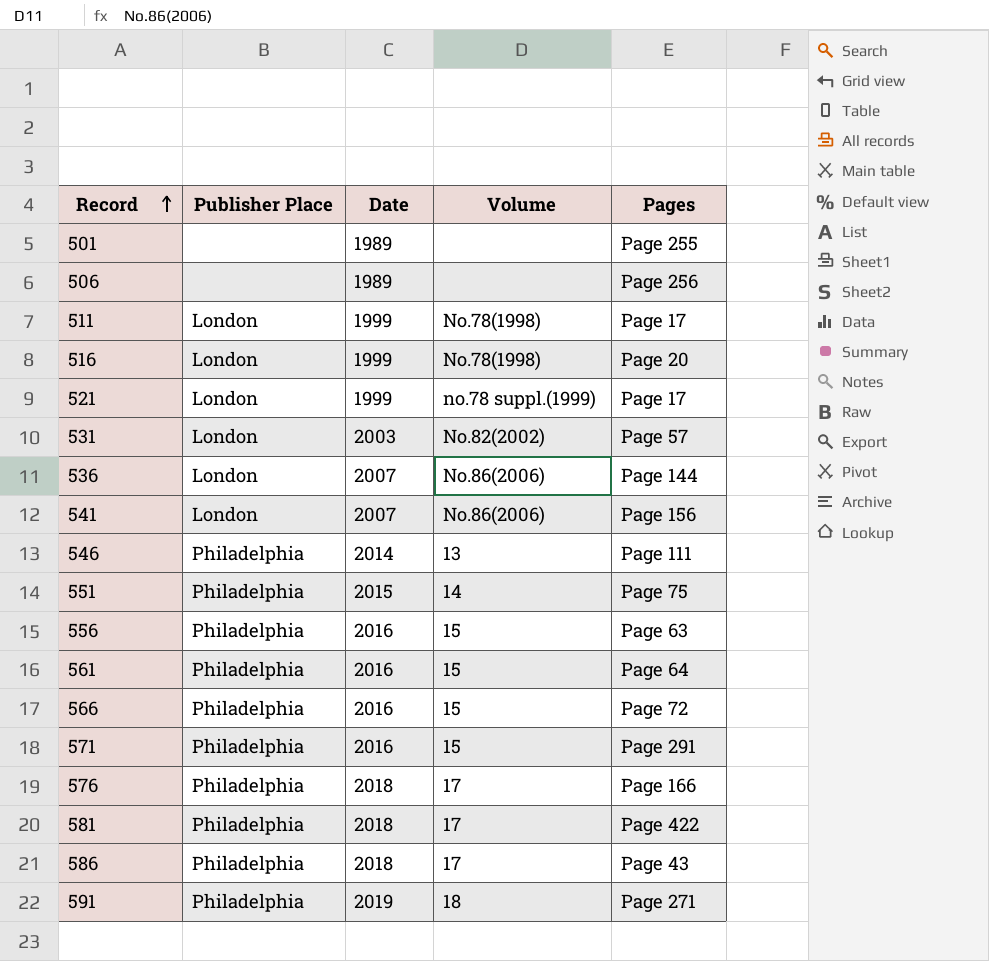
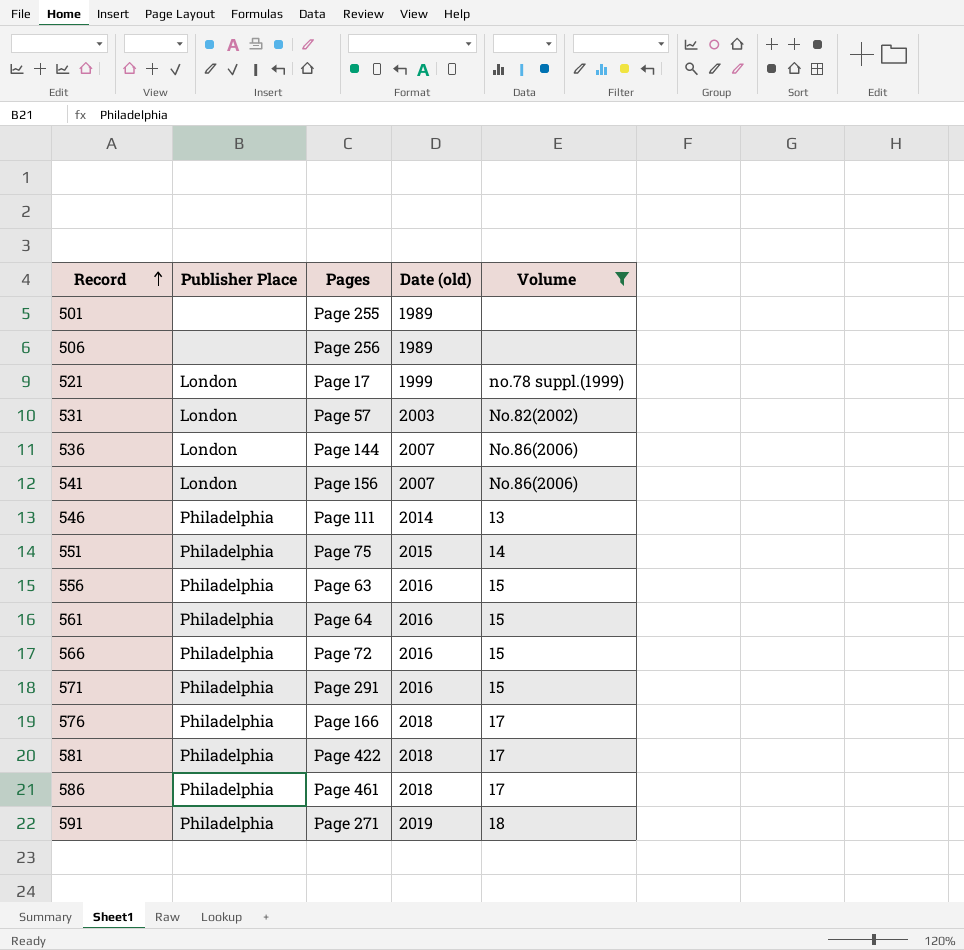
filter: none -> Volume != No.78(1998)
column Pages | position: 5 -> 3
column name: Date -> Date (old)
586 | Pages: Page 43 -> Page 461

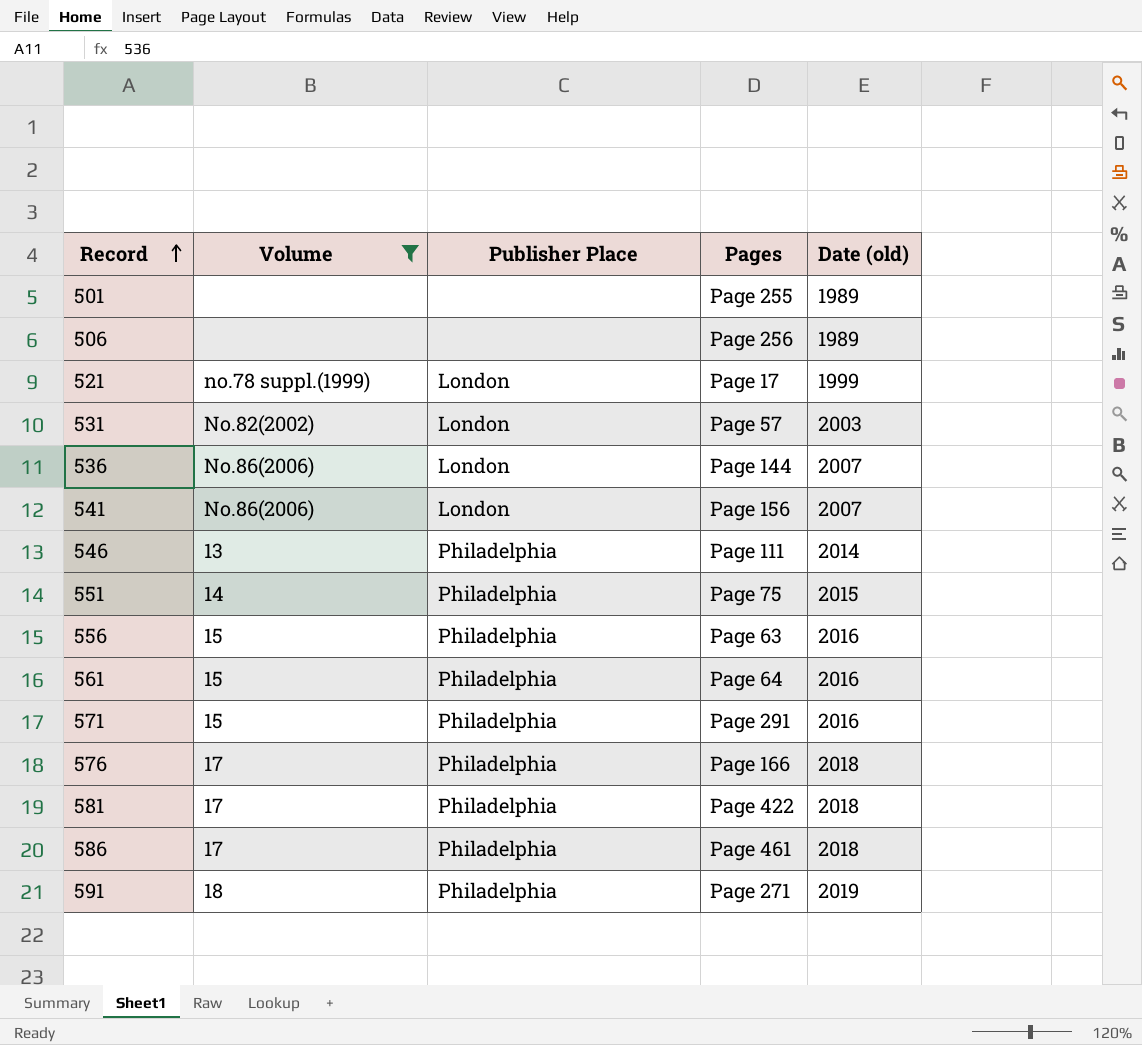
column Volume | position: 5 -> 2
row 566: Philadelphia | Page 72 | 2016 | 15 -> none

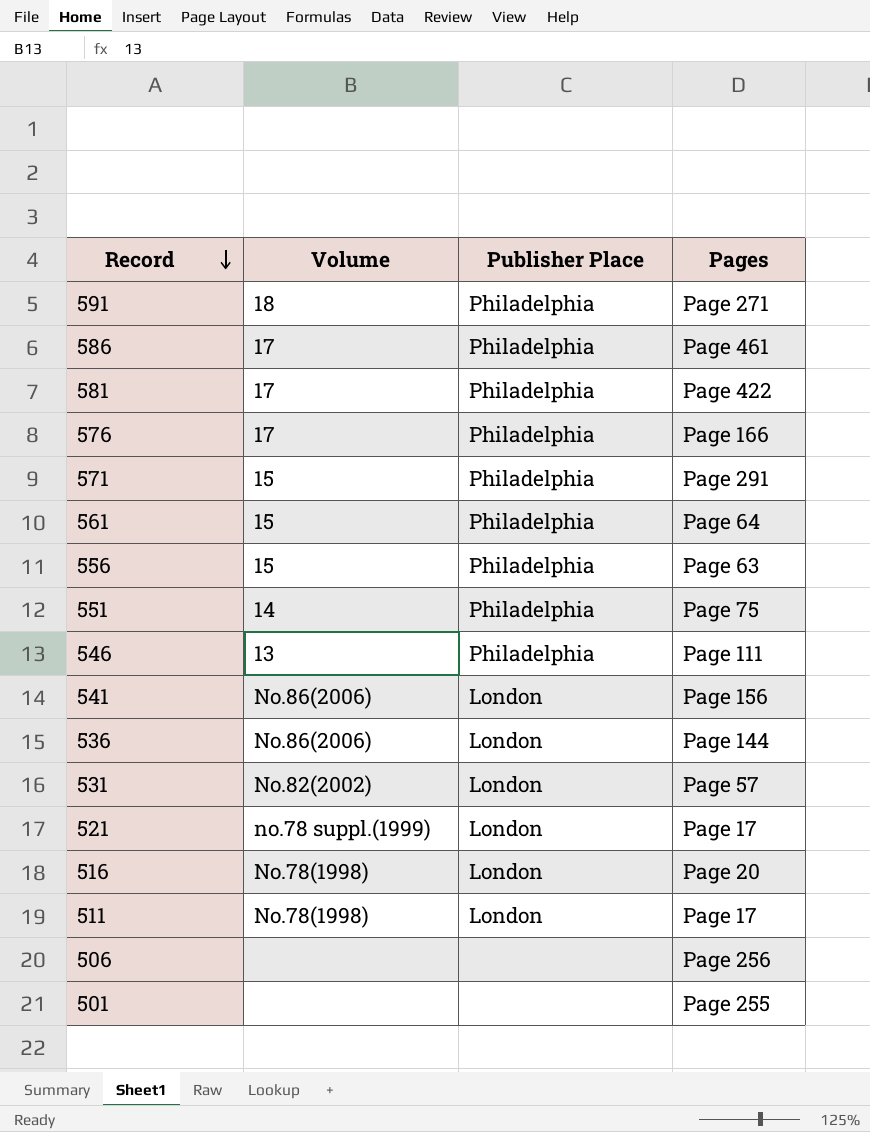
filter: Volume != No.78(1998) -> none
row order: Record ascending -> Record descending
column Date (old) | position: 5 -> none

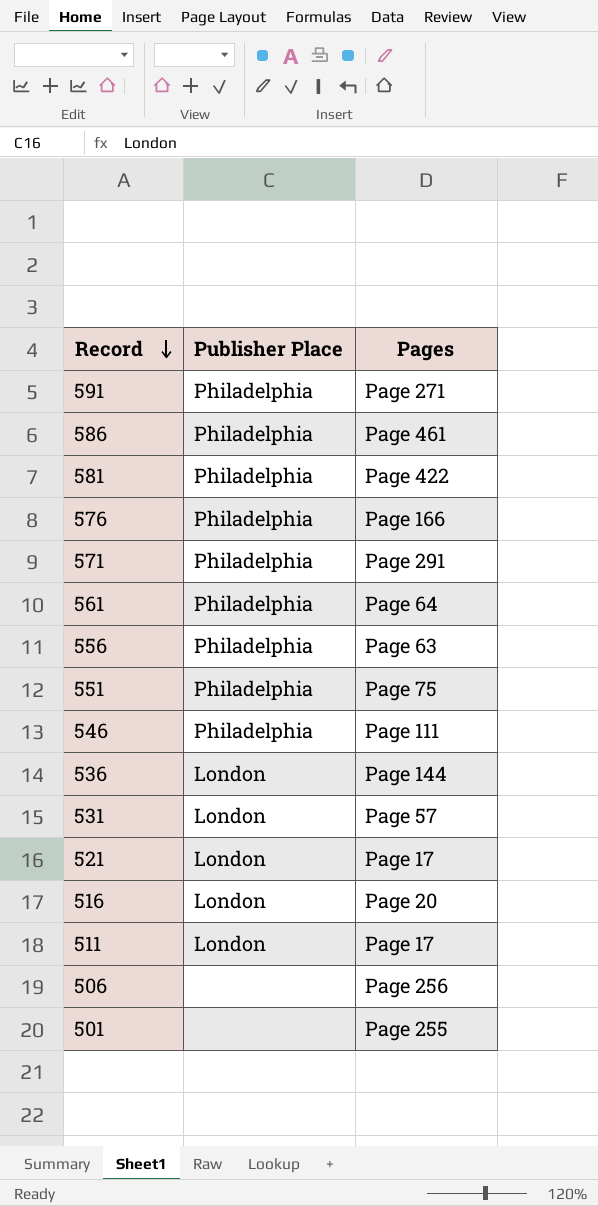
column Volume | position: 2 -> none
row 541: No.86(2006) | London | Page 156 -> none

